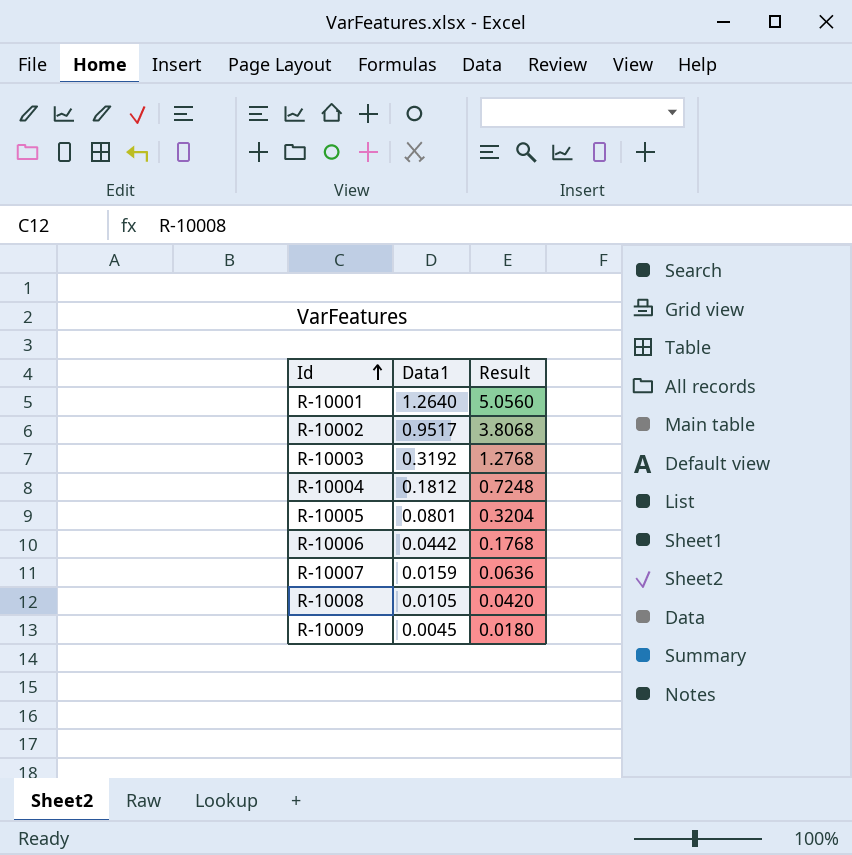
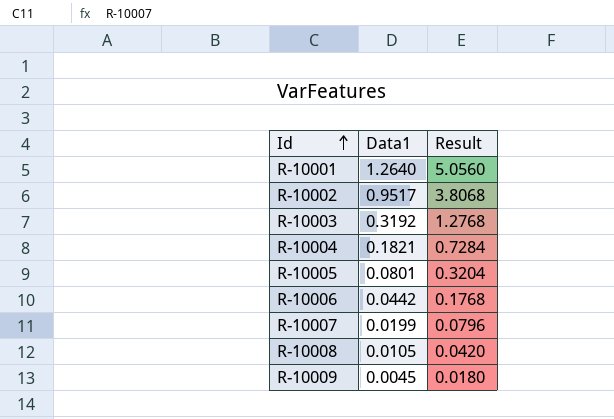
R-10004 | Data1: 0.1812 -> 0.1821
R-10004 | Result: 0.7248 -> 0.7284
R-10007 | Data1: 0.0159 -> 0.0199
R-10007 | Result: 0.0636 -> 0.0796

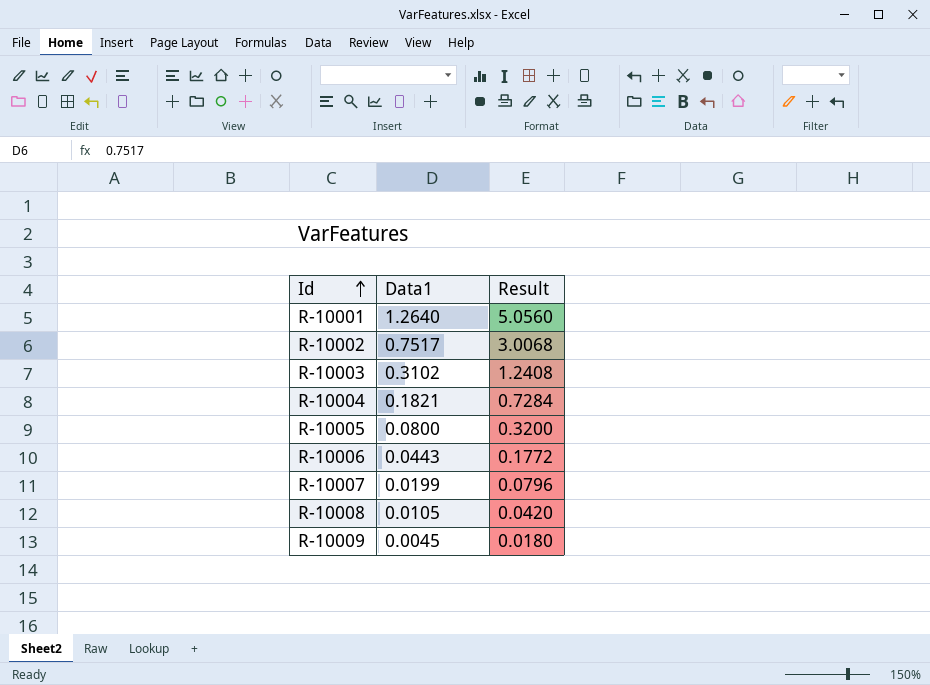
R-10002 | Data1: 0.9517 -> 0.7517
R-10002 | Result: 3.8068 -> 3.0068
R-10003 | Data1: 0.3192 -> 0.3102
R-10003 | Result: 1.2768 -> 1.2408
R-10005 | Data1: 0.0801 -> 0.0800
R-10005 | Result: 0.3204 -> 0.3200
R-10006 | Data1: 0.0442 -> 0.0443
R-10006 | Result: 0.1768 -> 0.1772

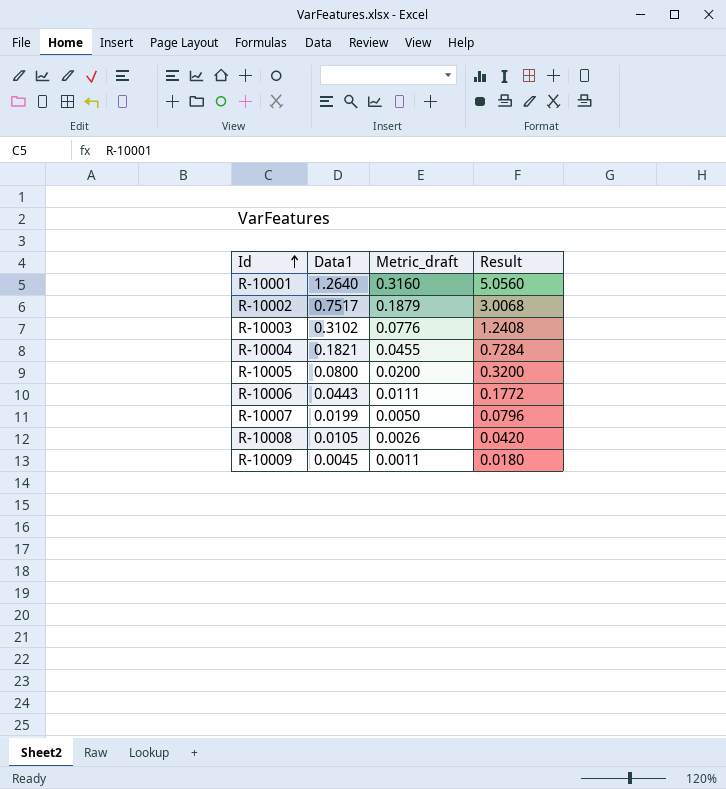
column Metric_draft | formula: none -> [Data1] * 0.25

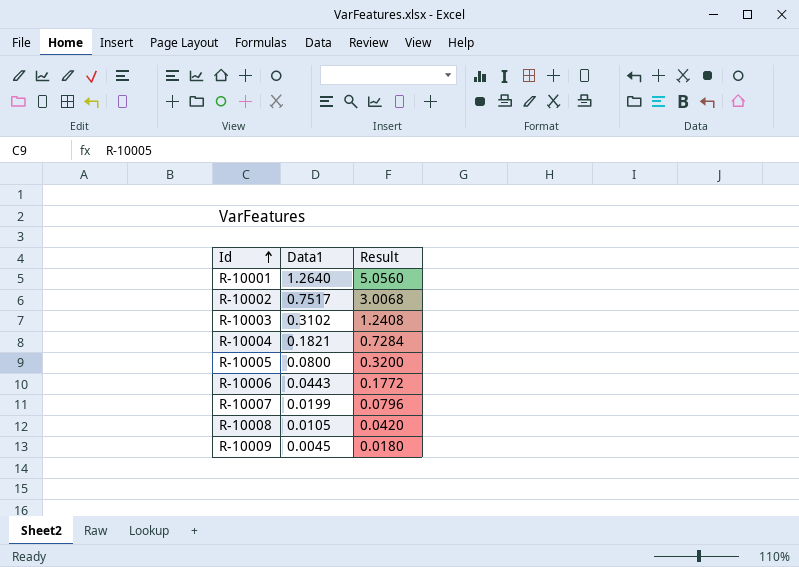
column Metric_draft | formula: [Data1] * 0.25 -> none

